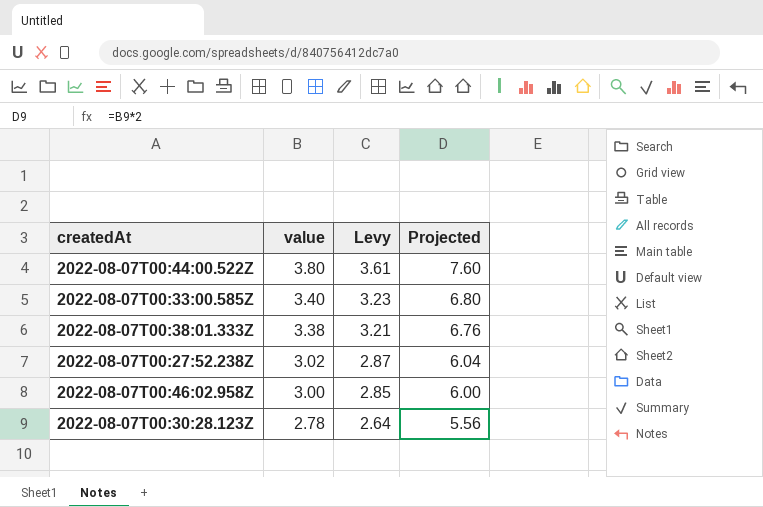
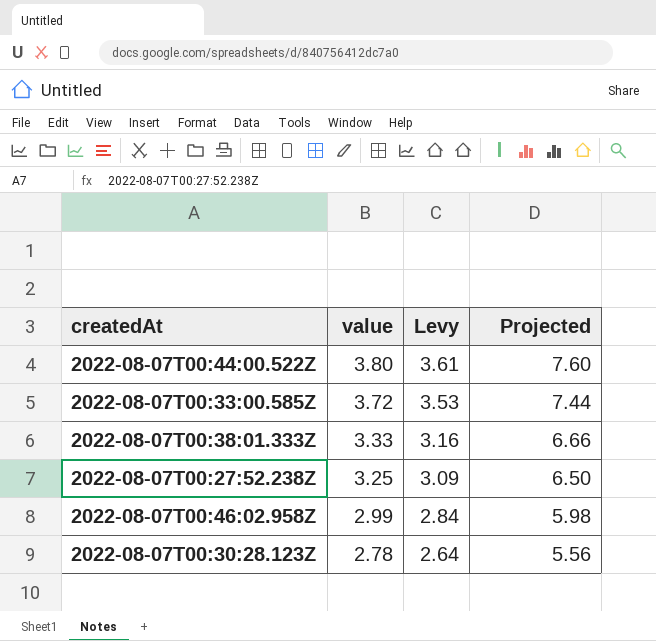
2022-08-07T00:33:00.585Z | value: 3.40 -> 3.72
2022-08-07T00:33:00.585Z | Levy: 3.23 -> 3.53
2022-08-07T00:33:00.585Z | Projected: 6.80 -> 7.44
2022-08-07T00:38:01.333Z | value: 3.38 -> 3.33
2022-08-07T00:38:01.333Z | Levy: 3.21 -> 3.16
2022-08-07T00:38:01.333Z | Projected: 6.76 -> 6.66
2022-08-07T00:27:52.238Z | value: 3.02 -> 3.25
2022-08-07T00:27:52.238Z | Levy: 2.87 -> 3.09
2022-08-07T00:27:52.238Z | Projected: 6.04 -> 6.50
2022-08-07T00:46:02.958Z | value: 3.00 -> 2.99
2022-08-07T00:46:02.958Z | Levy: 2.85 -> 2.84
2022-08-07T00:46:02.958Z | Projected: 6.00 -> 5.98

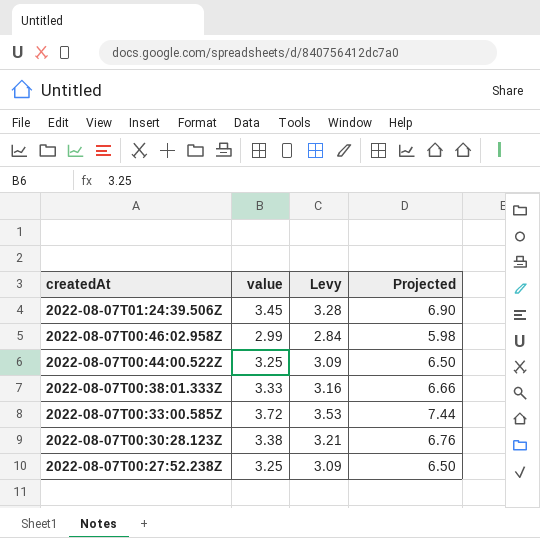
row order: value descending -> createdAt descending
row 2022-08-07T01:24:39.506Z: none -> 3.45 | 3.28 | 6.90
2022-08-07T00:44:00.522Z | value: 3.80 -> 3.25
2022-08-07T00:44:00.522Z | Levy: 3.61 -> 3.09
2022-08-07T00:44:00.522Z | Projected: 7.60 -> 6.50
2022-08-07T00:30:28.123Z | value: 2.78 -> 3.38
2022-08-07T00:30:28.123Z | Levy: 2.64 -> 3.21
2022-08-07T00:30:28.123Z | Projected: 5.56 -> 6.76

